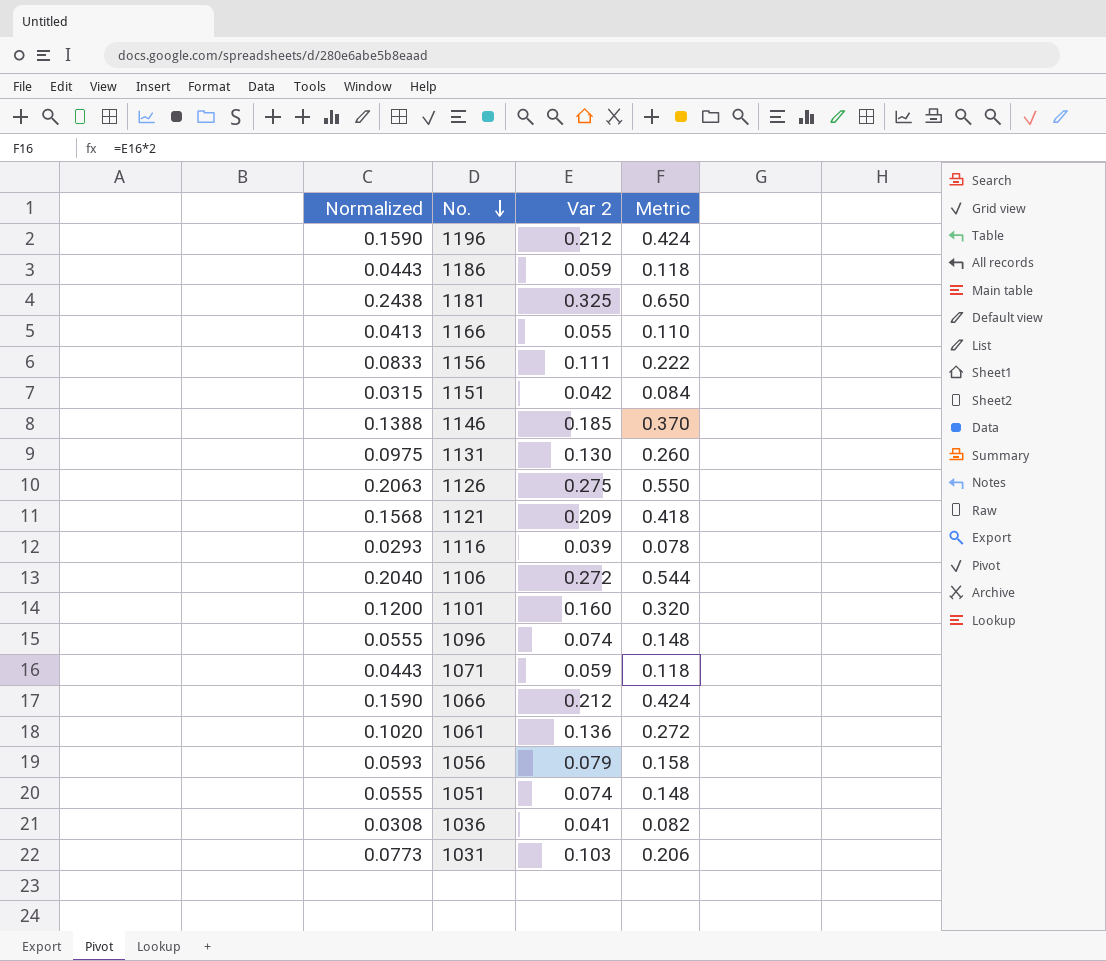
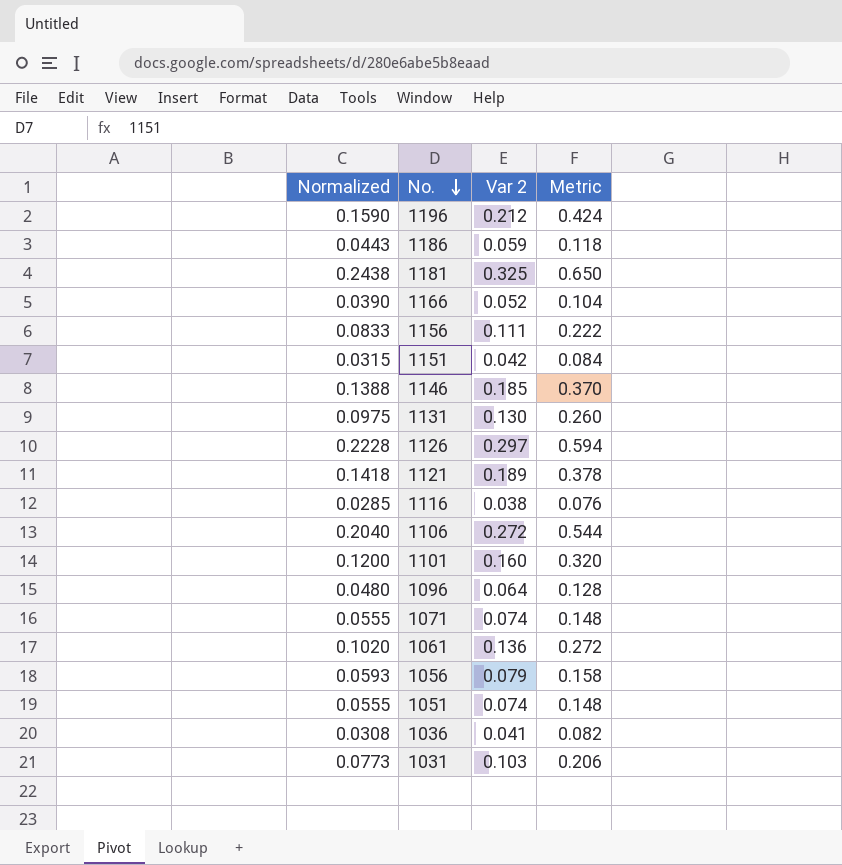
row 1066: 0.1590 | 0.212 | 0.424 -> none
1166 | Normalized: 0.0413 -> 0.0390
1166 | Var 2: 0.055 -> 0.052
1166 | Metric: 0.110 -> 0.104
1126 | Normalized: 0.2063 -> 0.2228
1126 | Var 2: 0.275 -> 0.297
1126 | Metric: 0.550 -> 0.594
1121 | Normalized: 0.1568 -> 0.1418
1121 | Var 2: 0.209 -> 0.189
1121 | Metric: 0.418 -> 0.378
1116 | Normalized: 0.0293 -> 0.0285
1116 | Var 2: 0.039 -> 0.038
1116 | Metric: 0.078 -> 0.076
1096 | Normalized: 0.0555 -> 0.0480
1096 | Var 2: 0.074 -> 0.064
1096 | Metric: 0.148 -> 0.128
1071 | Normalized: 0.0443 -> 0.0555
1071 | Var 2: 0.059 -> 0.074
1071 | Metric: 0.118 -> 0.148

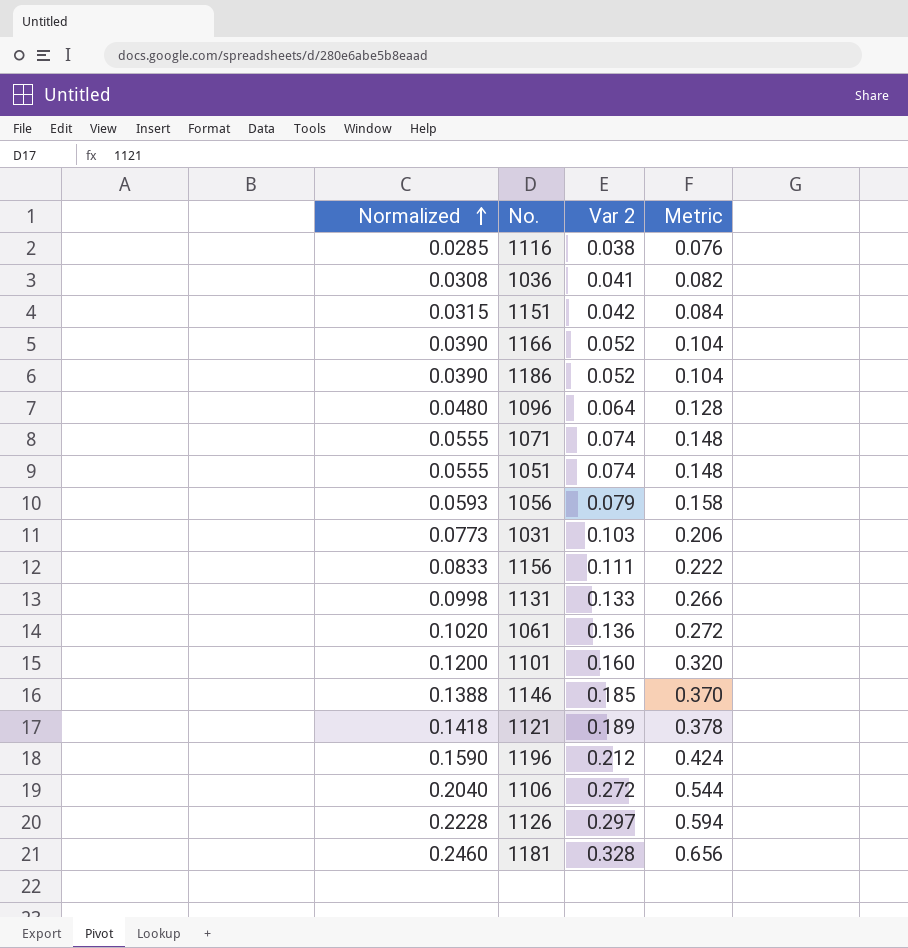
row order: No. descending -> Normalized ascending
1186 | Normalized: 0.0443 -> 0.0390
1186 | Var 2: 0.059 -> 0.052
1186 | Metric: 0.118 -> 0.104
1131 | Normalized: 0.0975 -> 0.0998
1131 | Var 2: 0.130 -> 0.133
1131 | Metric: 0.260 -> 0.266
1181 | Normalized: 0.2438 -> 0.2460
1181 | Var 2: 0.325 -> 0.328
1181 | Metric: 0.650 -> 0.656

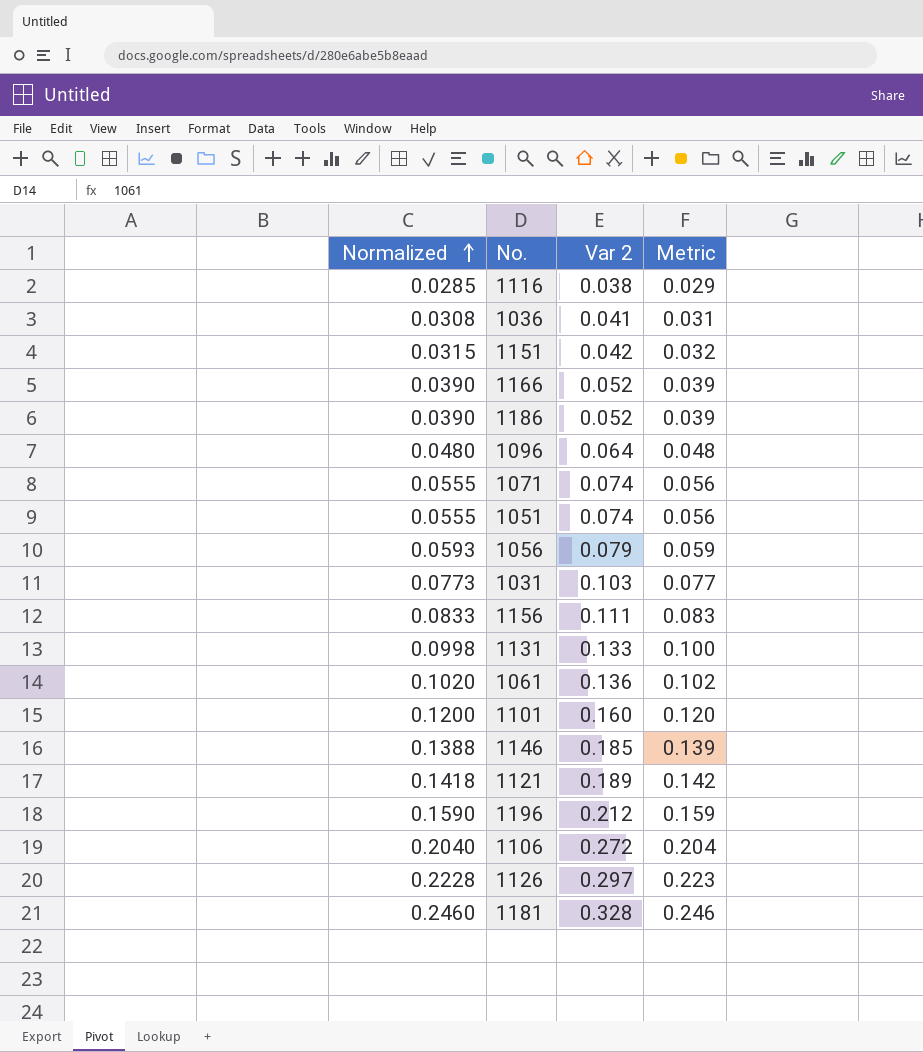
column Metric | formula: [Var 2] * 2 -> [Var 2] * 0.75

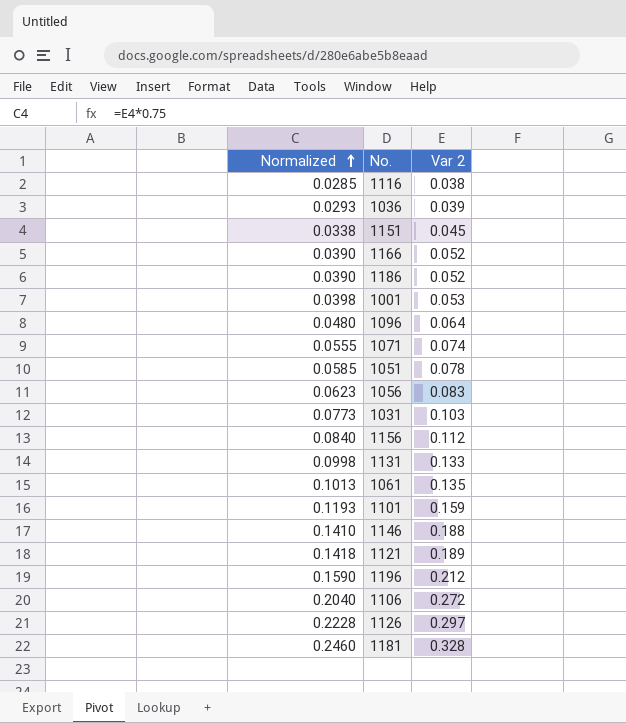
column Metric | formula: [Var 2] * 0.75 -> none
1036 | Normalized: 0.0308 -> 0.0293
1036 | Var 2: 0.041 -> 0.039
1151 | Normalized: 0.0315 -> 0.0338
1151 | Var 2: 0.042 -> 0.045
row 1001: none -> 0.0398 | 0.053
1051 | Normalized: 0.0555 -> 0.0585
1051 | Var 2: 0.074 -> 0.078
1056 | Normalized: 0.0593 -> 0.0623
1056 | Var 2: 0.079 -> 0.083
1156 | Normalized: 0.0833 -> 0.0840
1156 | Var 2: 0.111 -> 0.112
1061 | Normalized: 0.1020 -> 0.1013
1061 | Var 2: 0.136 -> 0.135
1101 | Normalized: 0.1200 -> 0.1193
1101 | Var 2: 0.160 -> 0.159
1146 | Normalized: 0.1388 -> 0.1410
1146 | Var 2: 0.185 -> 0.188

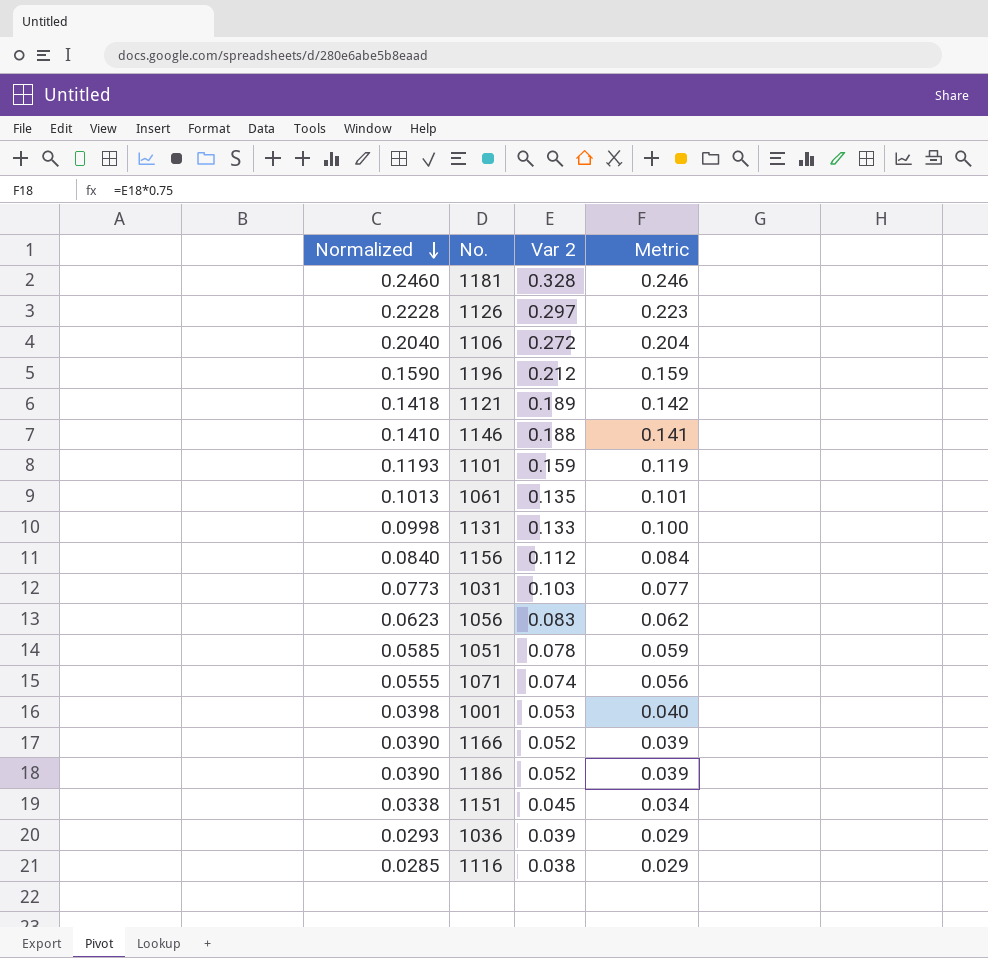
row order: Normalized ascending -> Normalized descending
column Metric | formula: none -> [Var 2] * 0.75
row 1096: 0.0480 | 0.064 -> none

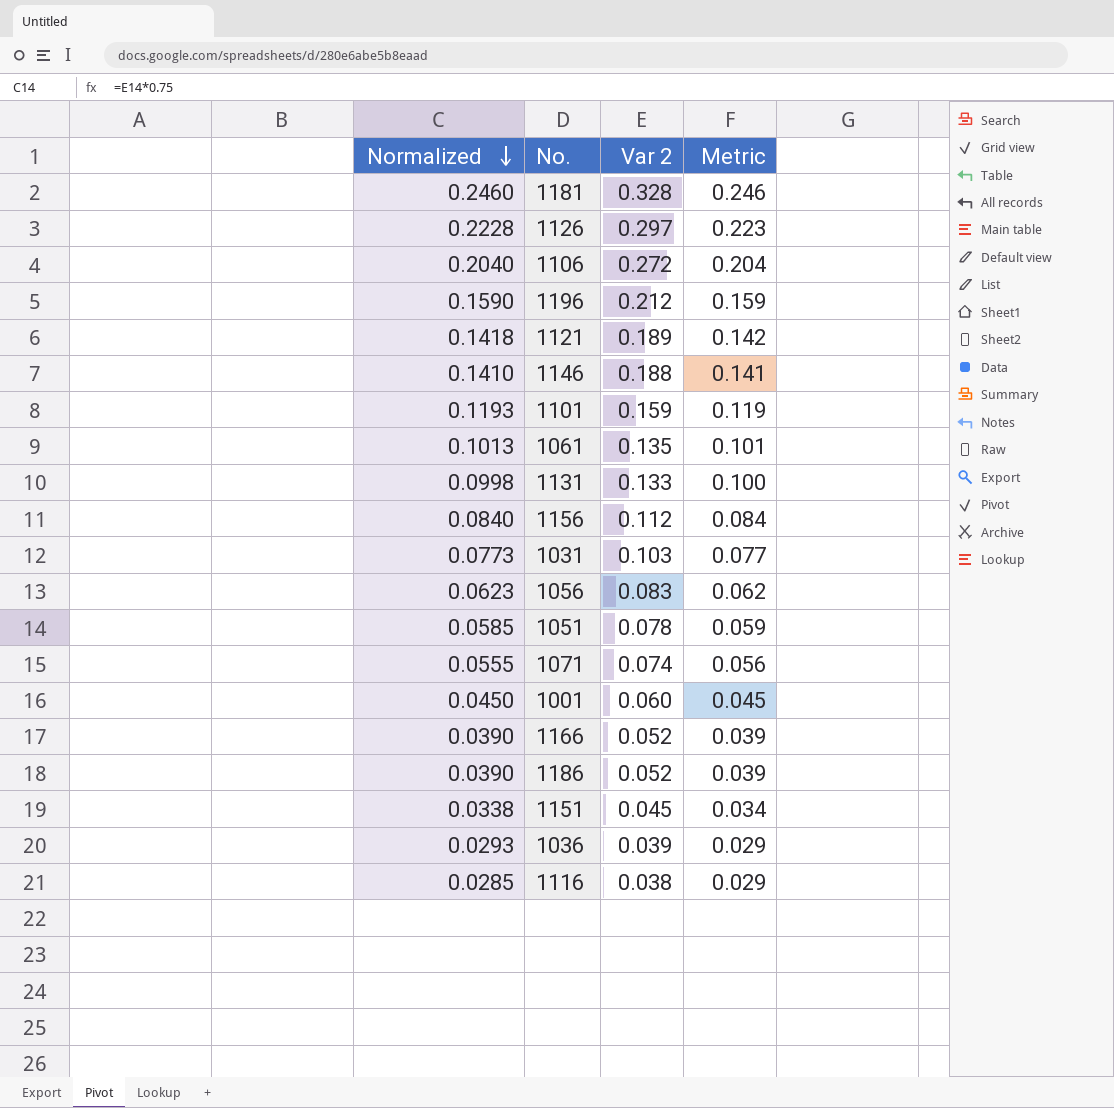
1001 | Normalized: 0.0398 -> 0.0450
1001 | Var 2: 0.053 -> 0.060
1001 | Metric: 0.040 -> 0.045

